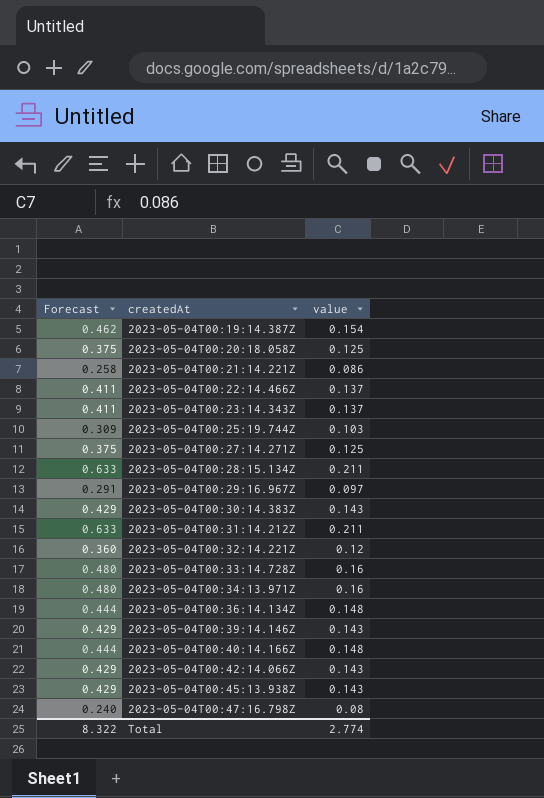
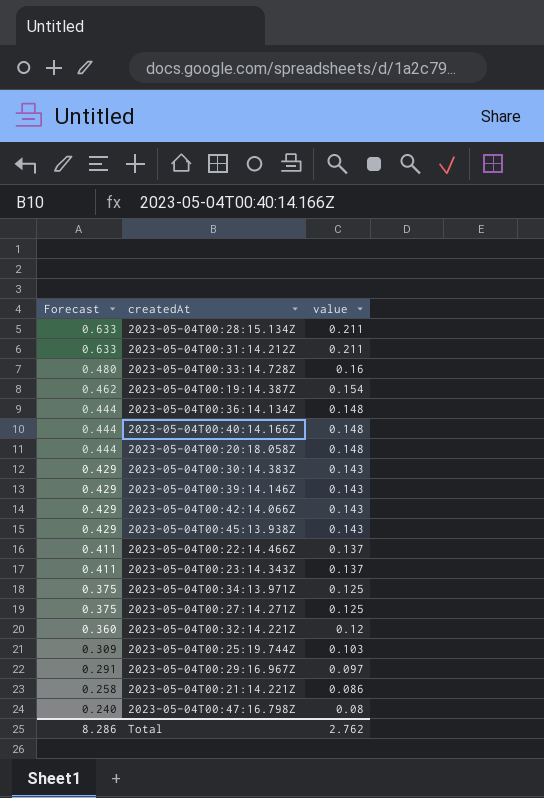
row order: createdAt ascending -> Forecast descending
2023-05-04T00:20:18.058Z | Forecast: 0.375 -> 0.444
2023-05-04T00:20:18.058Z | value: 0.125 -> 0.148
2023-05-04T00:34:13.971Z | Forecast: 0.480 -> 0.375
2023-05-04T00:34:13.971Z | value: 0.16 -> 0.125
Total | Forecast: 8.322 -> 8.286
Total | value: 2.774 -> 2.762

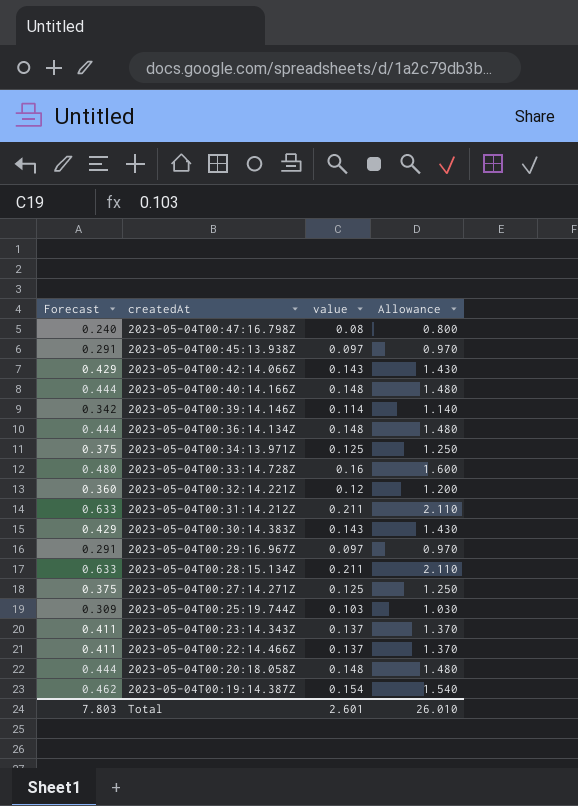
row order: Forecast descending -> createdAt descending
column Allowance | formula: none -> [value] * 10
row 2023-05-04T00:21:14.221Z: 0.258 | 0.086 -> none
2023-05-04T00:45:13.938Z | Forecast: 0.429 -> 0.291
2023-05-04T00:45:13.938Z | value: 0.143 -> 0.097
2023-05-04T00:39:14.146Z | Forecast: 0.429 -> 0.342
2023-05-04T00:39:14.146Z | value: 0.143 -> 0.114
Total | Forecast: 8.286 -> 7.803
Total | value: 2.762 -> 2.601

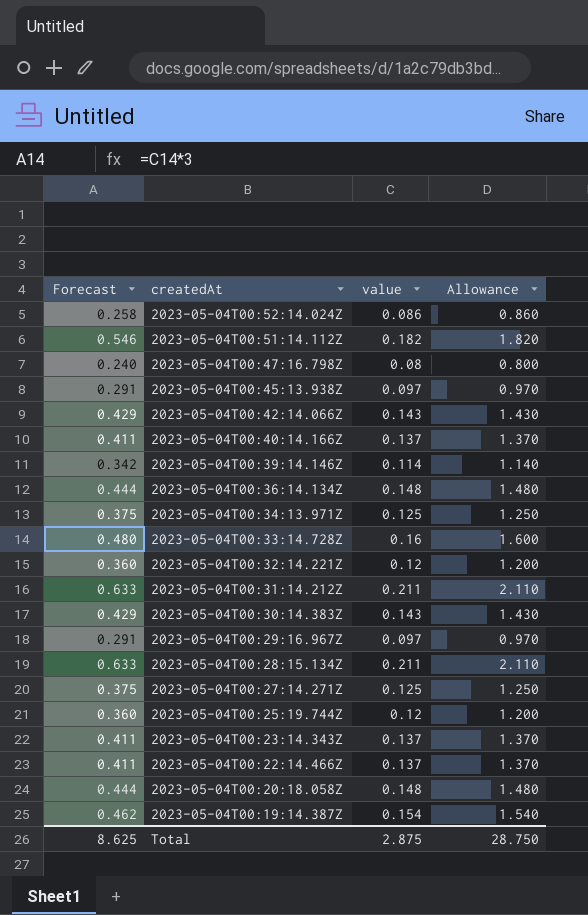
row 2023-05-04T00:52:14.024Z: none -> 0.258 | 0.086 | 0.860
row 2023-05-04T00:51:14.112Z: none -> 0.546 | 0.182 | 1.820
2023-05-04T00:40:14.166Z | Forecast: 0.444 -> 0.411
2023-05-04T00:40:14.166Z | value: 0.148 -> 0.137
2023-05-04T00:40:14.166Z | Allowance: 1.480 -> 1.370
2023-05-04T00:25:19.744Z | Forecast: 0.309 -> 0.360
2023-05-04T00:25:19.744Z | value: 0.103 -> 0.12
2023-05-04T00:25:19.744Z | Allowance: 1.030 -> 1.200
Total | Forecast: 7.803 -> 8.625
Total | value: 2.601 -> 2.875
Total | Allowance: 26.010 -> 28.750

